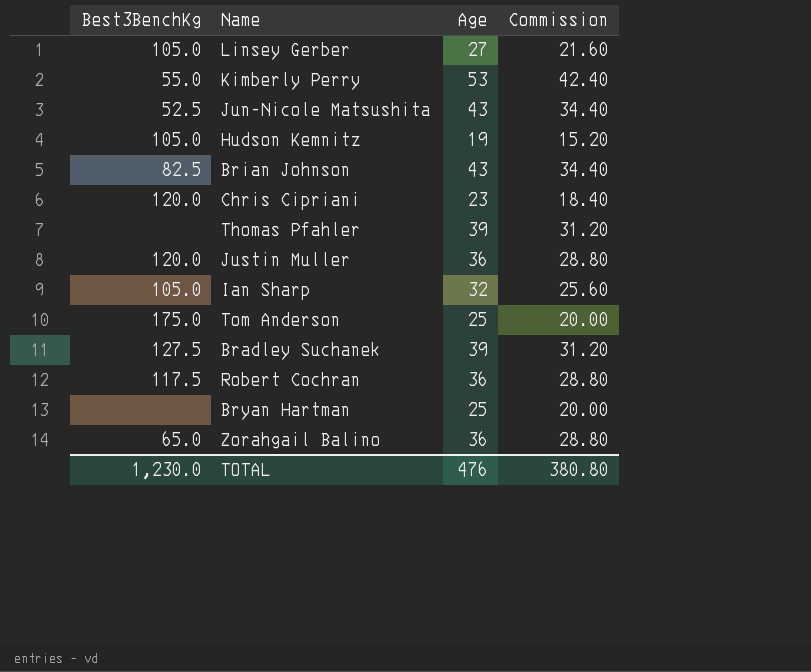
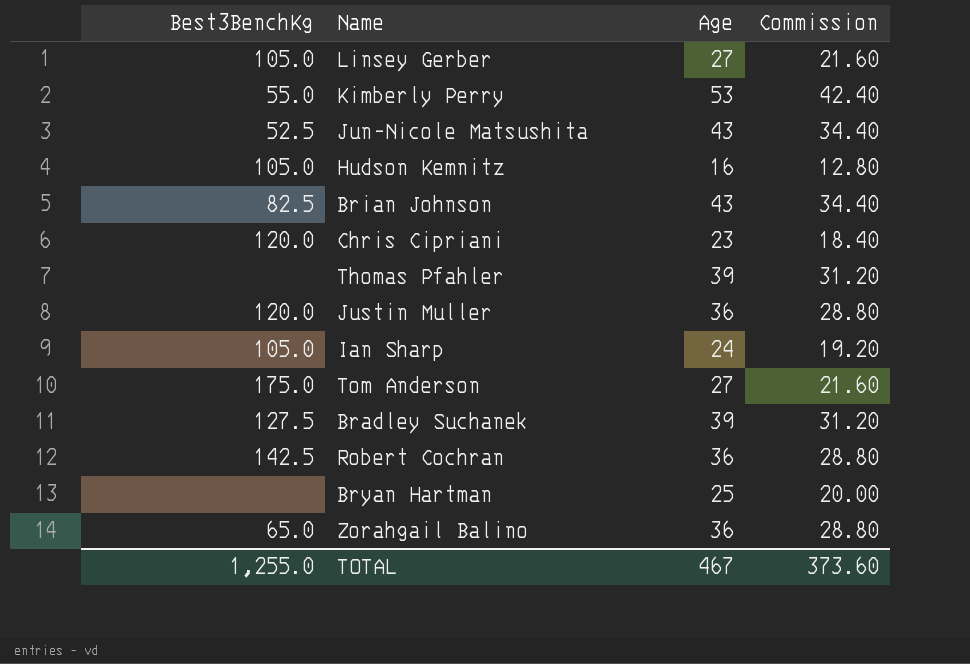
Hudson Kemnitz | Age: 19 -> 16
Hudson Kemnitz | Commission: 15.20 -> 12.80
Ian Sharp | Age: 32 -> 24
Ian Sharp | Commission: 25.60 -> 19.20
Tom Anderson | Age: 25 -> 27
Tom Anderson | Commission: 20.00 -> 21.60
Robert Cochran | Best3BenchKg: 117.5 -> 142.5
TOTAL | Best3BenchKg: 1,230.0 -> 1,255.0
TOTAL | Age: 476 -> 467
TOTAL | Commission: 380.80 -> 373.60

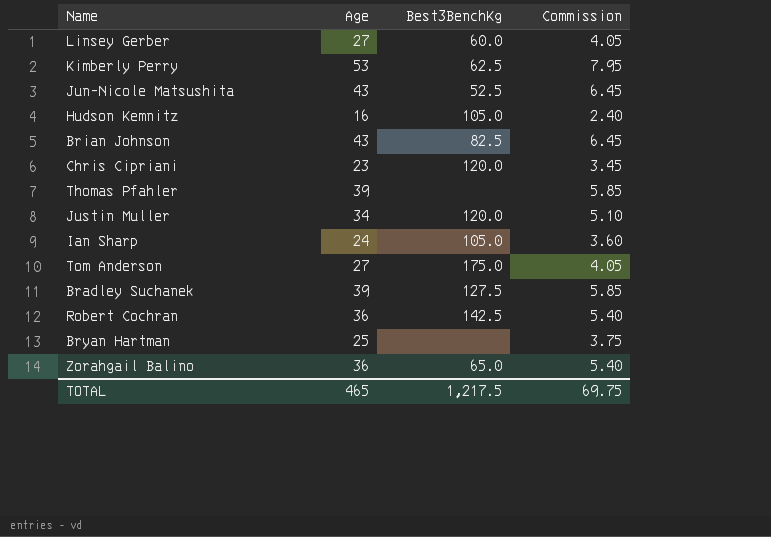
column Best3BenchKg | position: 1 -> 3
column Commission | formula: [Age] * 0.8 -> [Age] * 0.15
Linsey Gerber | Best3BenchKg: 105.0 -> 60.0
Kimberly Perry | Best3BenchKg: 55.0 -> 62.5
Justin Muller | Age: 36 -> 34
TOTAL | Age: 467 -> 465
TOTAL | Best3BenchKg: 1,255.0 -> 1,217.5
TOTAL | Commission: 373.60 -> 69.75

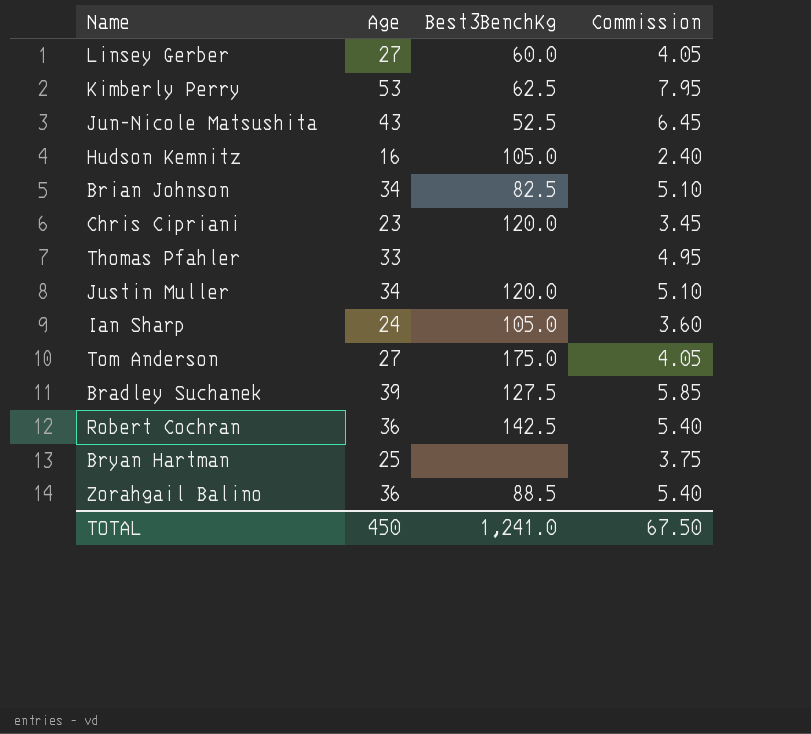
Brian Johnson | Age: 43 -> 34
Brian Johnson | Commission: 6.45 -> 5.10
Thomas Pfahler | Age: 39 -> 33
Thomas Pfahler | Commission: 5.85 -> 4.95
Zorahgail Balino | Best3BenchKg: 65.0 -> 88.5
TOTAL | Age: 465 -> 450
TOTAL | Best3BenchKg: 1,217.5 -> 1,241.0
TOTAL | Commission: 69.75 -> 67.50

